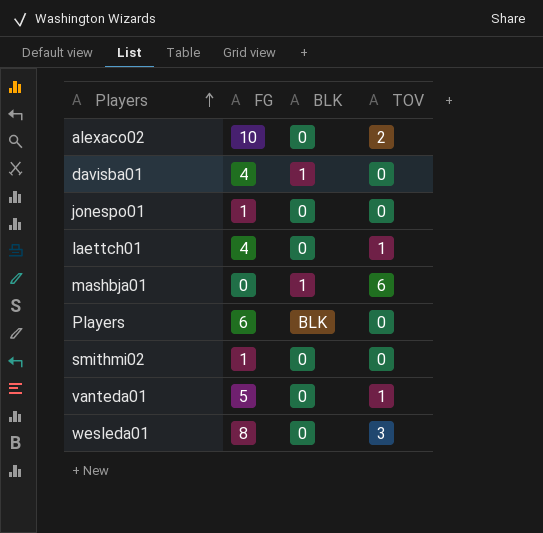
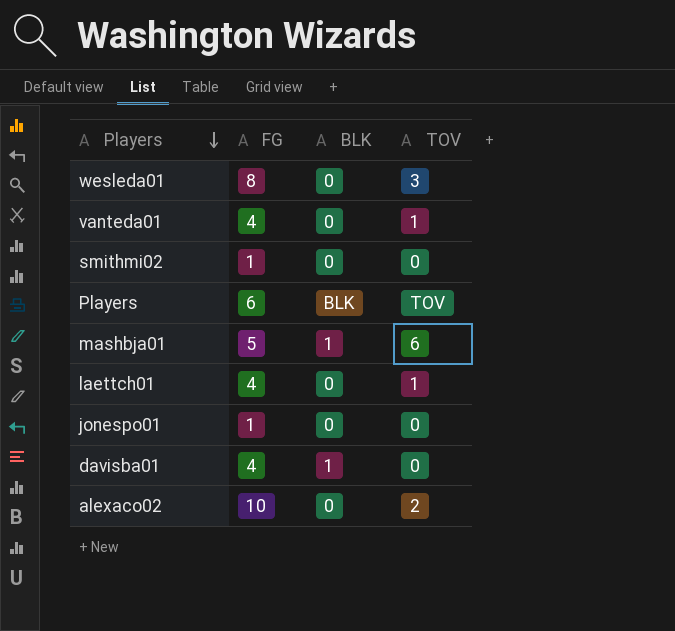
row order: Players ascending -> Players descending
vanteda01 | FG: 5 -> 4
Players | TOV: 0 -> TOV
mashbja01 | FG: 0 -> 5

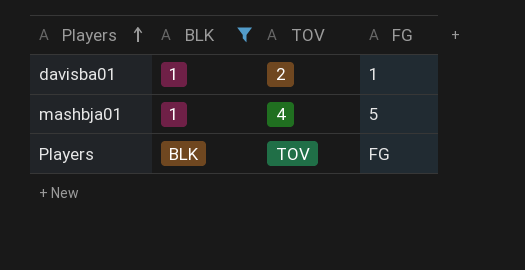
filter: none -> BLK != 0
row order: Players descending -> Players ascending
column FG | position: 2 -> 4
davisba01 | TOV: 0 -> 2
davisba01 | FG: 4 -> 1
mashbja01 | TOV: 6 -> 4
Players | FG: 6 -> FG

